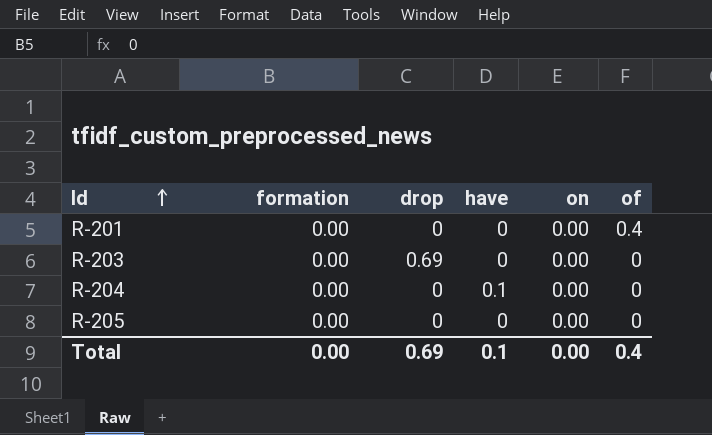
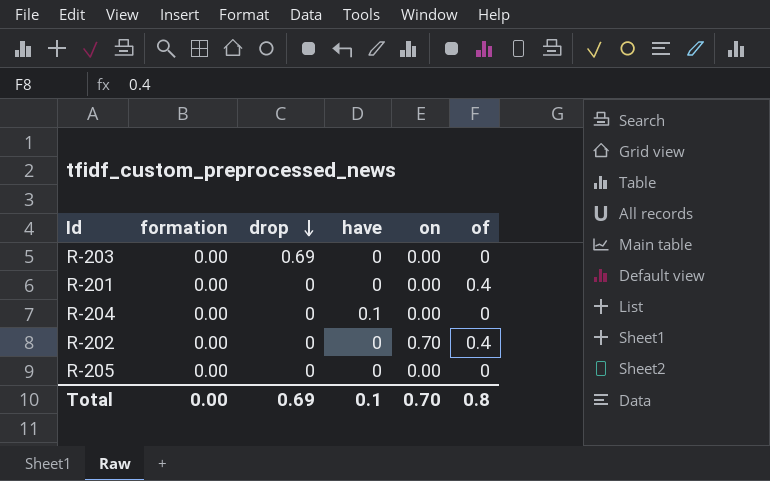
row order: Id ascending -> drop descending
row R-202: none -> 0.00 | 0 | 0 | 0.70 | 0.4
Total | on: 0.00 -> 0.70
Total | of: 0.4 -> 0.8

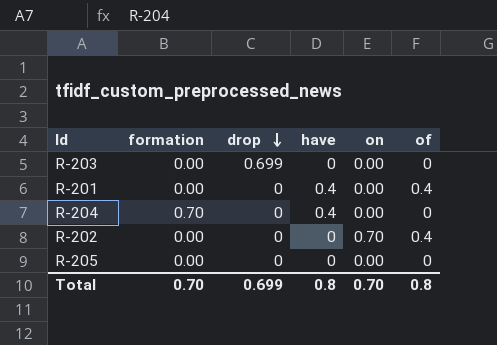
R-203 | drop: 0.69 -> 0.699
R-201 | have: 0 -> 0.4
R-204 | formation: 0.00 -> 0.70
R-204 | have: 0.1 -> 0.4
Total | formation: 0.00 -> 0.70
Total | drop: 0.69 -> 0.699
Total | have: 0.1 -> 0.8

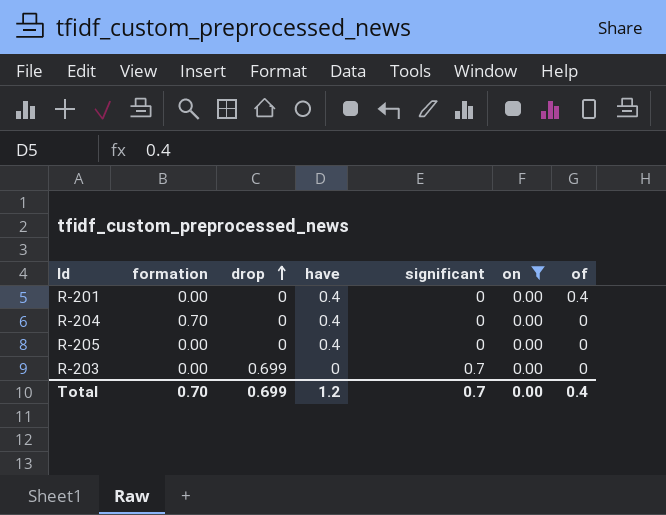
filter: none -> on = 0.00
row order: drop descending -> drop ascending
column significant | position: none -> 5
R-205 | have: 0 -> 0.4
Total | have: 0.8 -> 1.2
Total | on: 0.70 -> 0.00
Total | of: 0.8 -> 0.4

